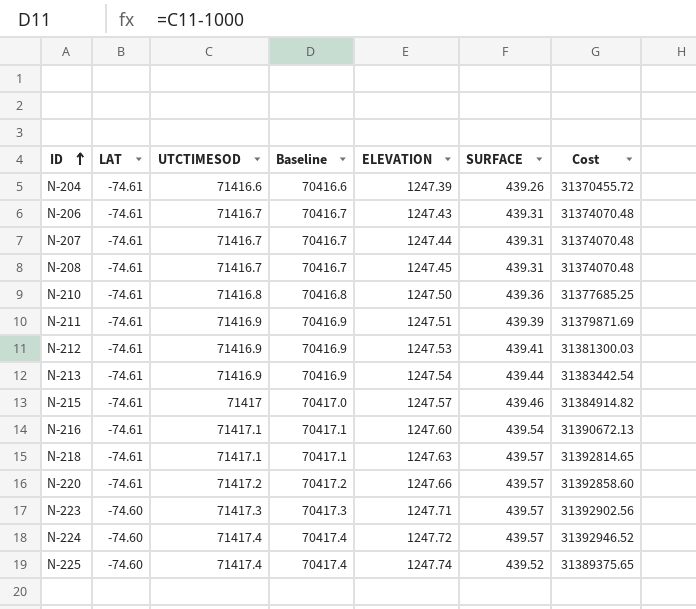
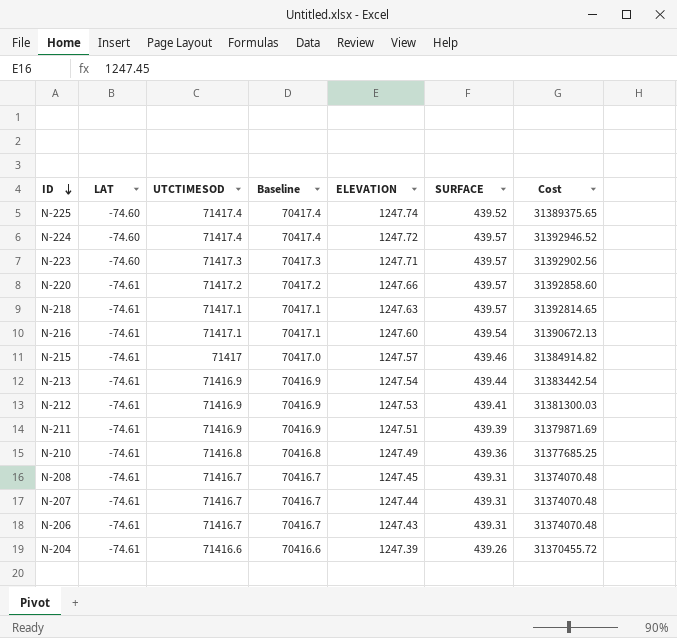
row order: ID ascending -> ID descending
N-210 | ELEVATION: 1247.50 -> 1247.49

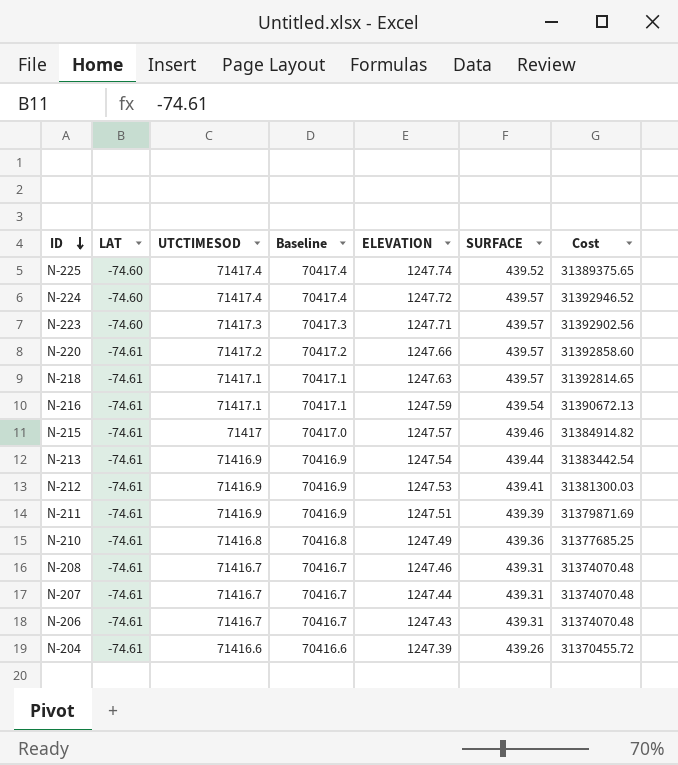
N-216 | ELEVATION: 1247.60 -> 1247.59
N-208 | ELEVATION: 1247.45 -> 1247.46

